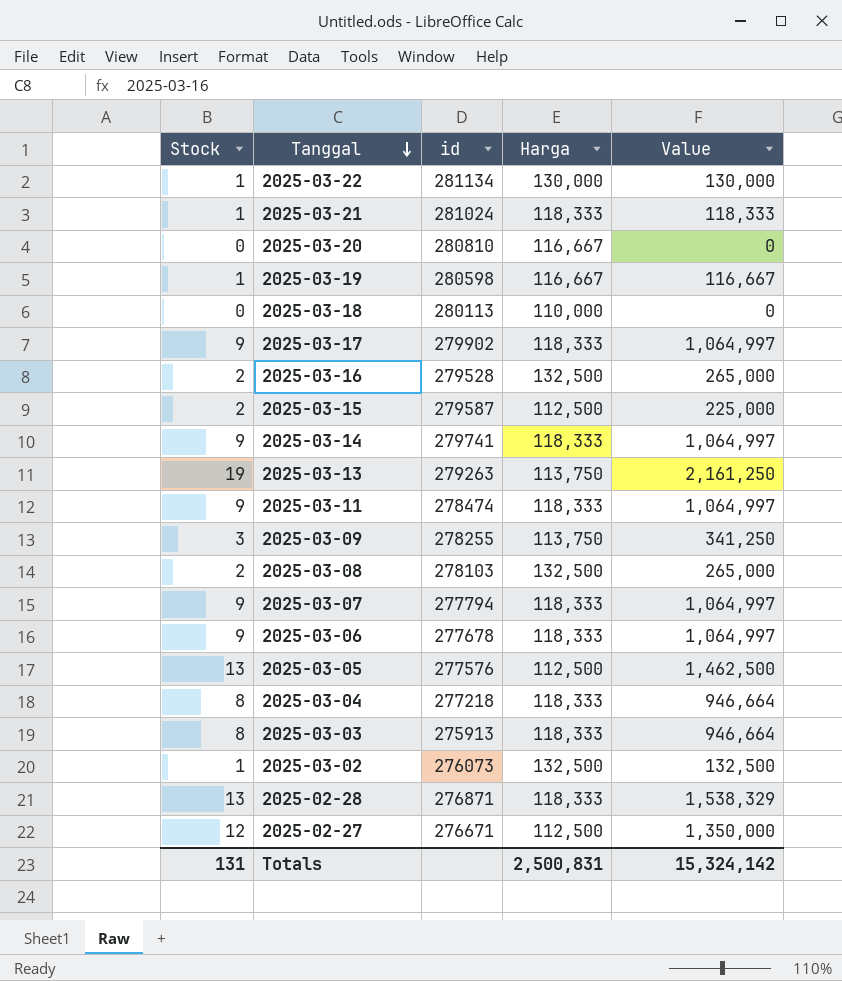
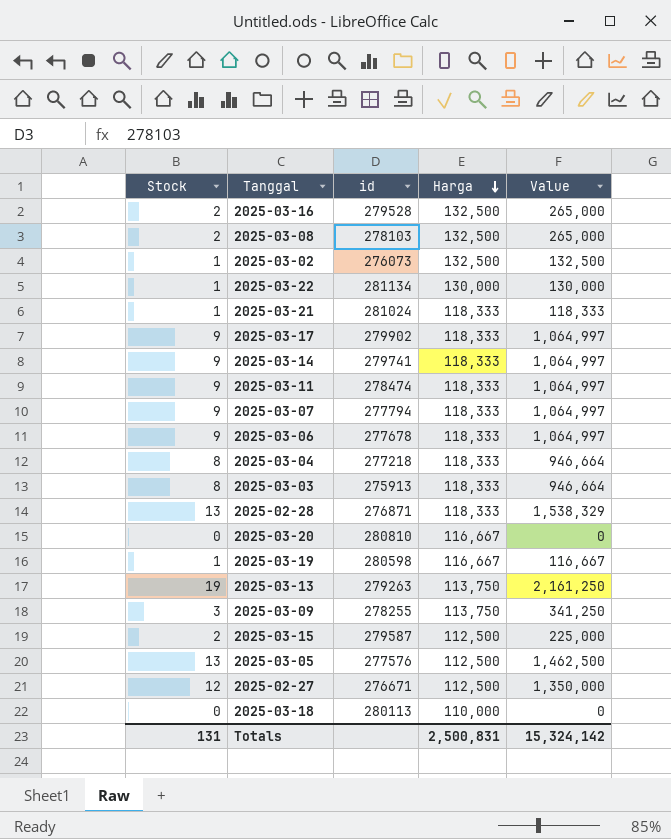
row order: Tanggal descending -> Harga descending

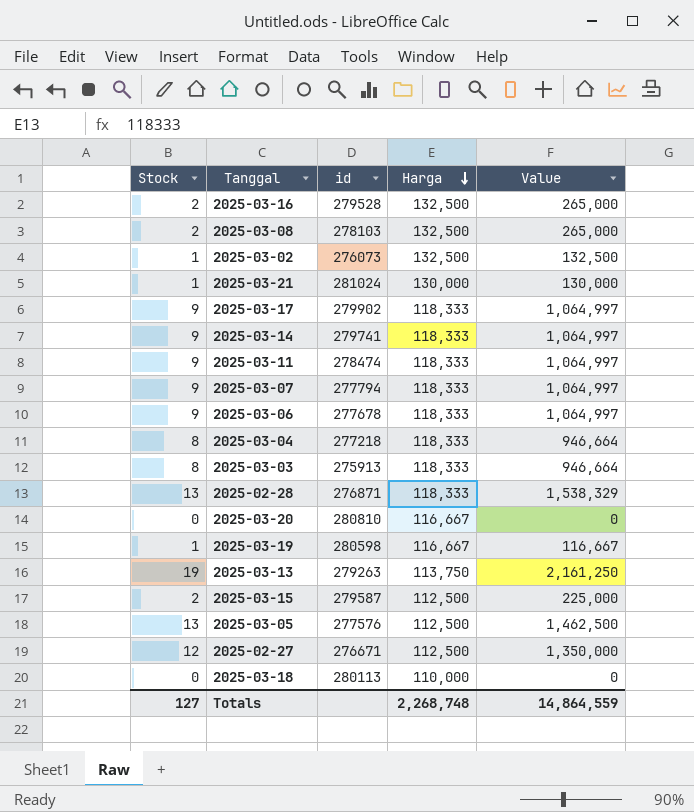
row 2025-03-22: 1 | 281134 | 130,000 | 130,000 -> none
row 2025-03-09: 3 | 278255 | 113,750 | 341,250 -> none
2025-03-21 | Harga: 118,333 -> 130,000
2025-03-21 | Value: 118,333 -> 130,000
Totals | Stock: 131 -> 127
Totals | Harga: 2,500,831 -> 2,268,748
Totals | Value: 15,324,142 -> 14,864,559

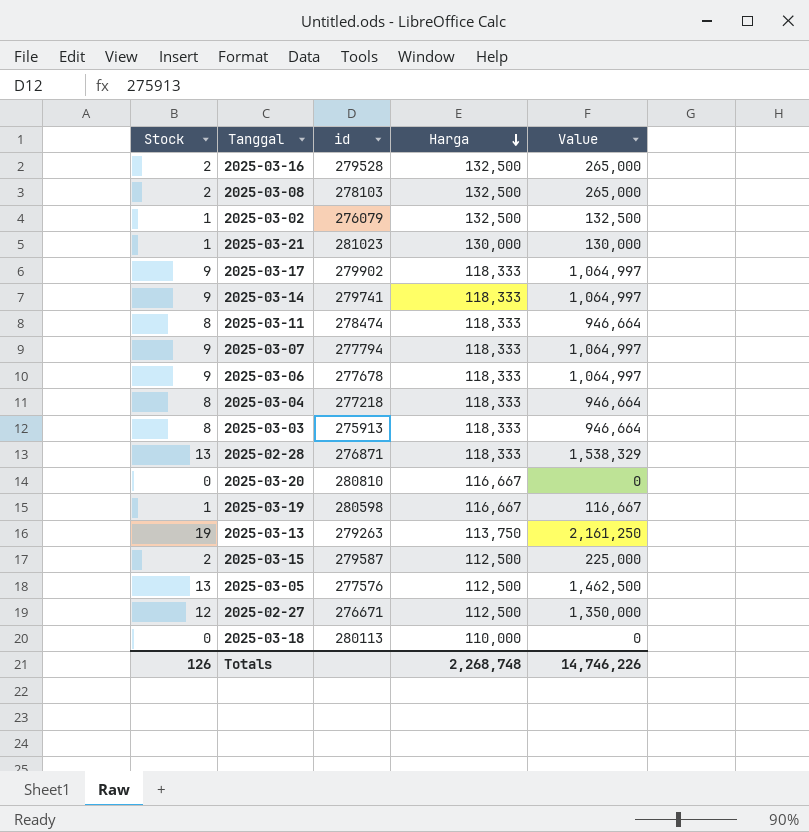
2025-03-02 | id: 276073 -> 276079
2025-03-21 | id: 281024 -> 281023
2025-03-11 | Stock: 9 -> 8
2025-03-11 | Value: 1,064,997 -> 946,664
Totals | Stock: 127 -> 126
Totals | Value: 14,864,559 -> 14,746,226

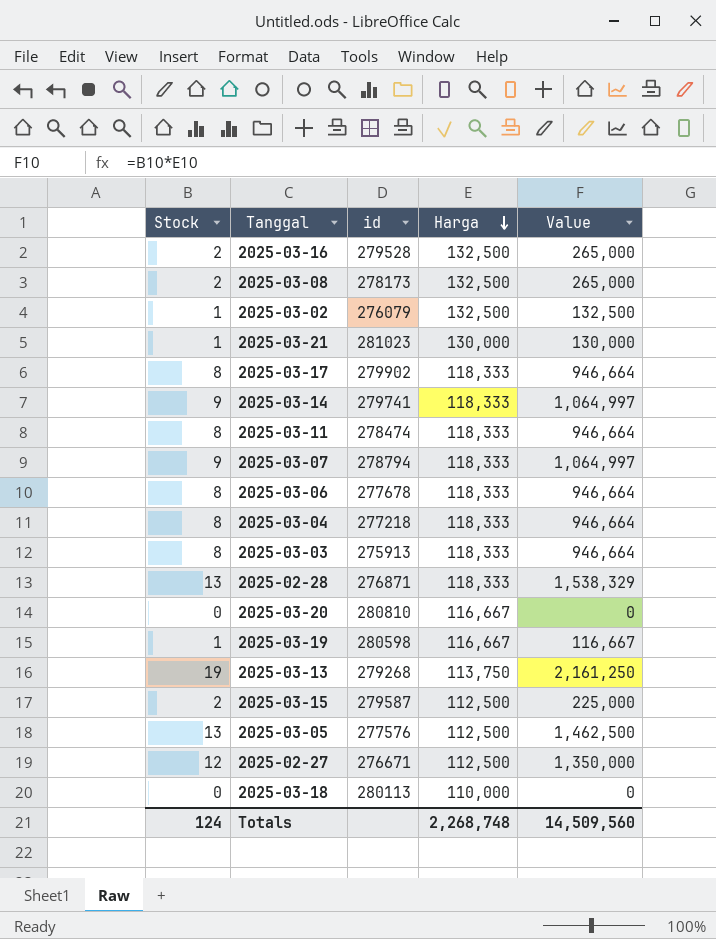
2025-03-08 | id: 278103 -> 278173
2025-03-17 | Stock: 9 -> 8
2025-03-17 | Value: 1,064,997 -> 946,664
2025-03-07 | id: 277794 -> 278794
2025-03-06 | Stock: 9 -> 8
2025-03-06 | Value: 1,064,997 -> 946,664
2025-03-13 | id: 279263 -> 279268
Totals | Stock: 126 -> 124
Totals | Value: 14,746,226 -> 14,509,560

